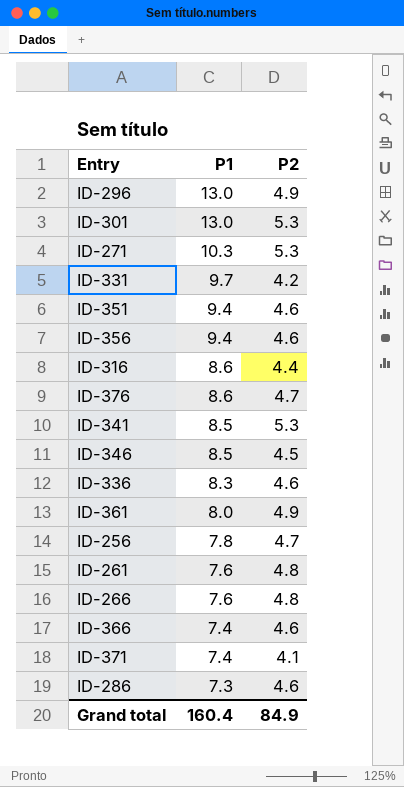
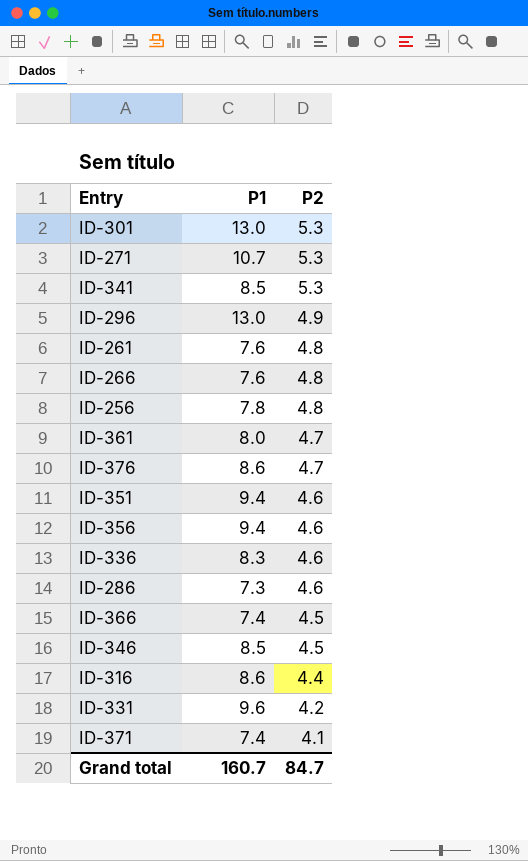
row order: P1 descending -> P2 descending
ID-271 | P1: 10.3 -> 10.7
ID-256 | P2: 4.7 -> 4.8
ID-361 | P2: 4.9 -> 4.7
ID-366 | P2: 4.6 -> 4.5
ID-331 | P1: 9.7 -> 9.6
Grand total | P1: 160.4 -> 160.7
Grand total | P2: 84.9 -> 84.7

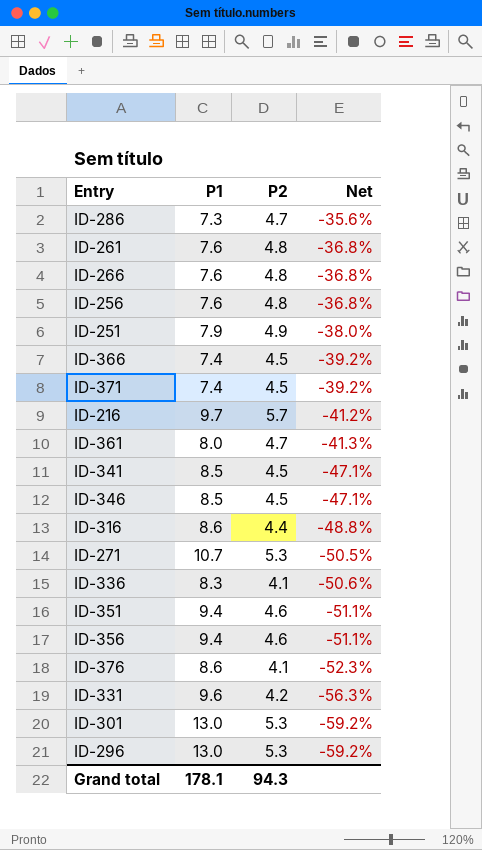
row order: P2 descending -> Net descending
column Net | formula: none -> ([P2] - [P1]) / [P1]
ID-286 | P2: 4.6 -> 4.7
ID-256 | P1: 7.8 -> 7.6
row ID-251: none -> 7.9 | 4.9 | -38.0%
ID-371 | P2: 4.1 -> 4.5
row ID-216: none -> 9.7 | 5.7 | -41.2%
ID-341 | P2: 5.3 -> 4.5
ID-336 | P2: 4.6 -> 4.1
ID-376 | P2: 4.7 -> 4.1
ID-296 | P2: 4.9 -> 5.3
Grand total | P1: 160.7 -> 178.1
Grand total | P2: 84.7 -> 94.3

